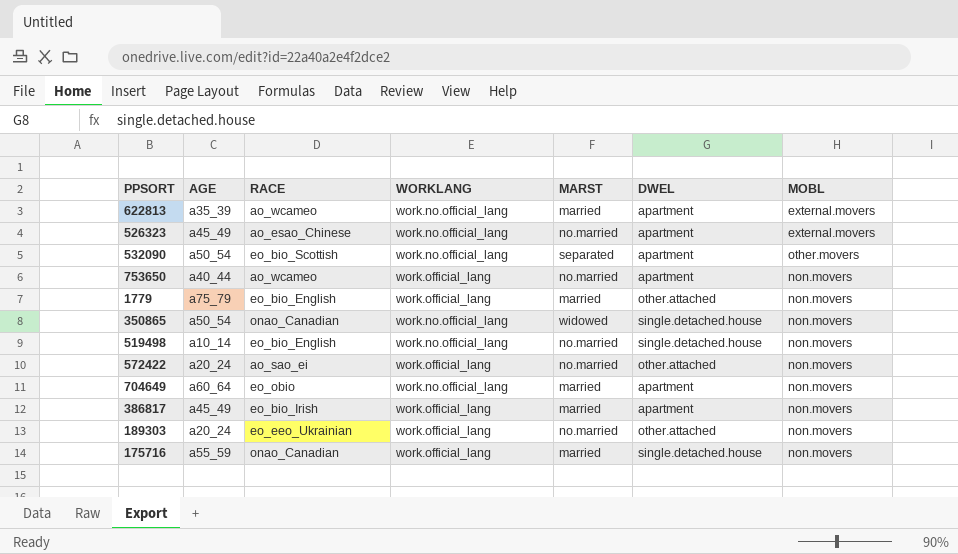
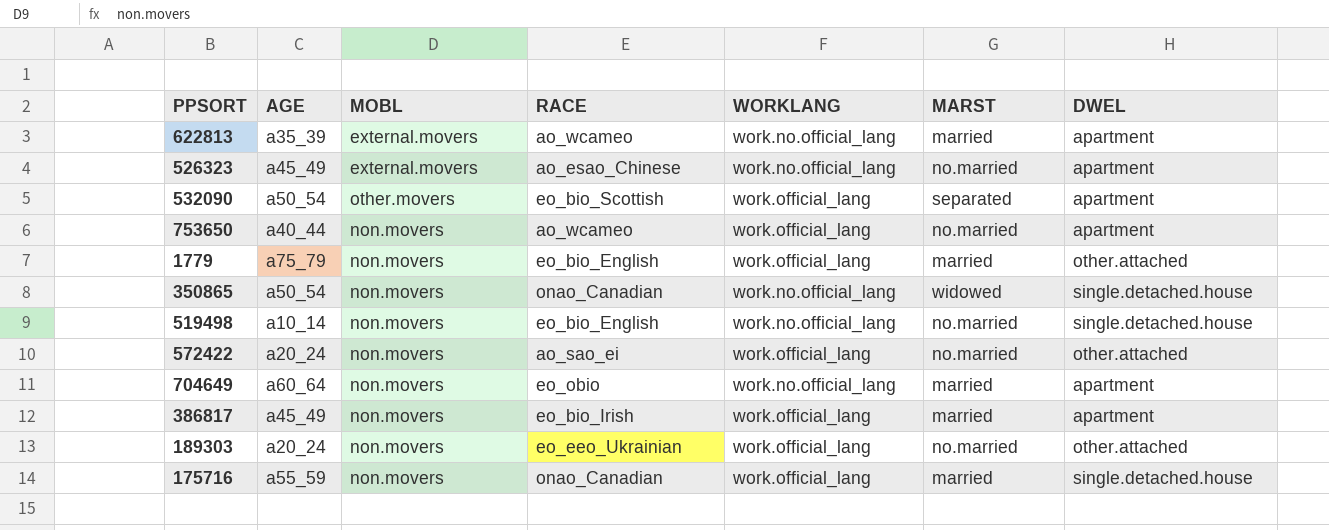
column MOBL | position: 7 -> 3
532090 | WORKLANG: work.no.official_lang -> work.official_lang

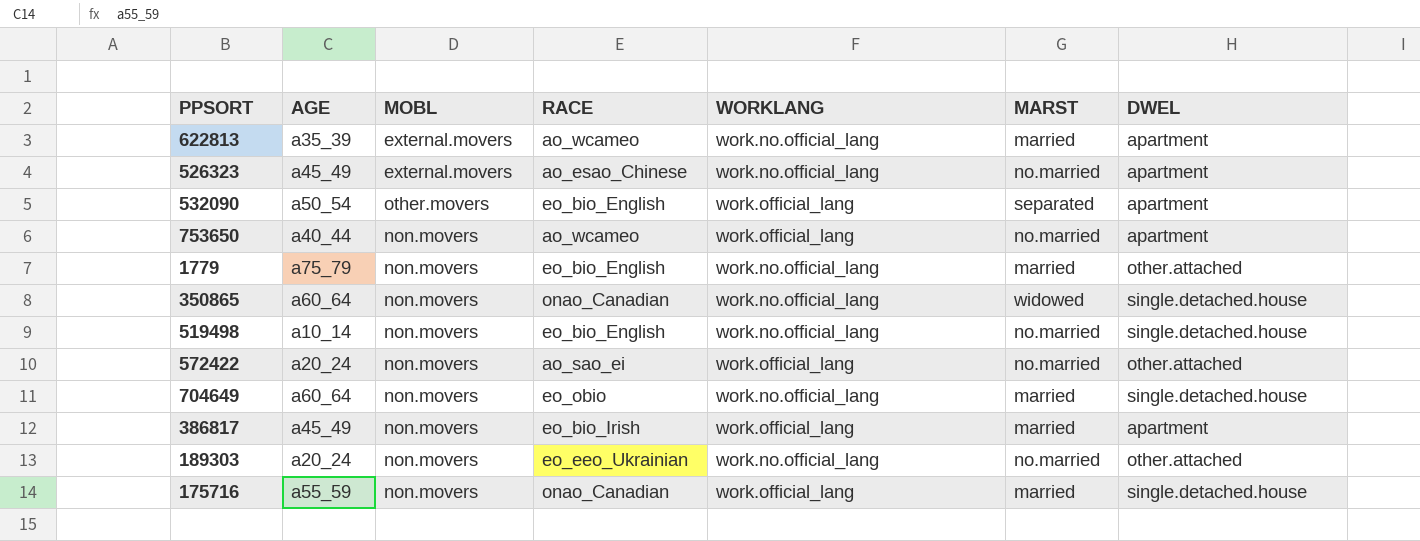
532090 | RACE: eo_bio_Scottish -> eo_bio_English
1779 | WORKLANG: work.official_lang -> work.no.official_lang
350865 | AGE: a50_54 -> a60_64
704649 | DWEL: apartment -> single.detached.house
189303 | WORKLANG: work.official_lang -> work.no.official_lang

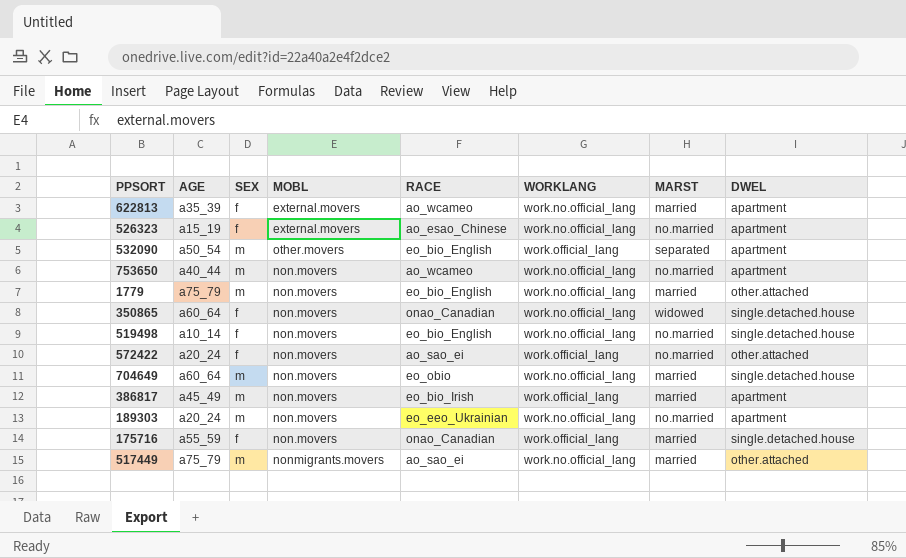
column SEX | position: none -> 3
526323 | AGE: a45_49 -> a15_19
753650 | WORKLANG: work.official_lang -> work.no.official_lang
189303 | DWEL: other.attached -> apartment
row 517449: none -> a75_79 | m | nonmigrants.movers | ao_sao_ei | work.no.official_lang | married | other.attached

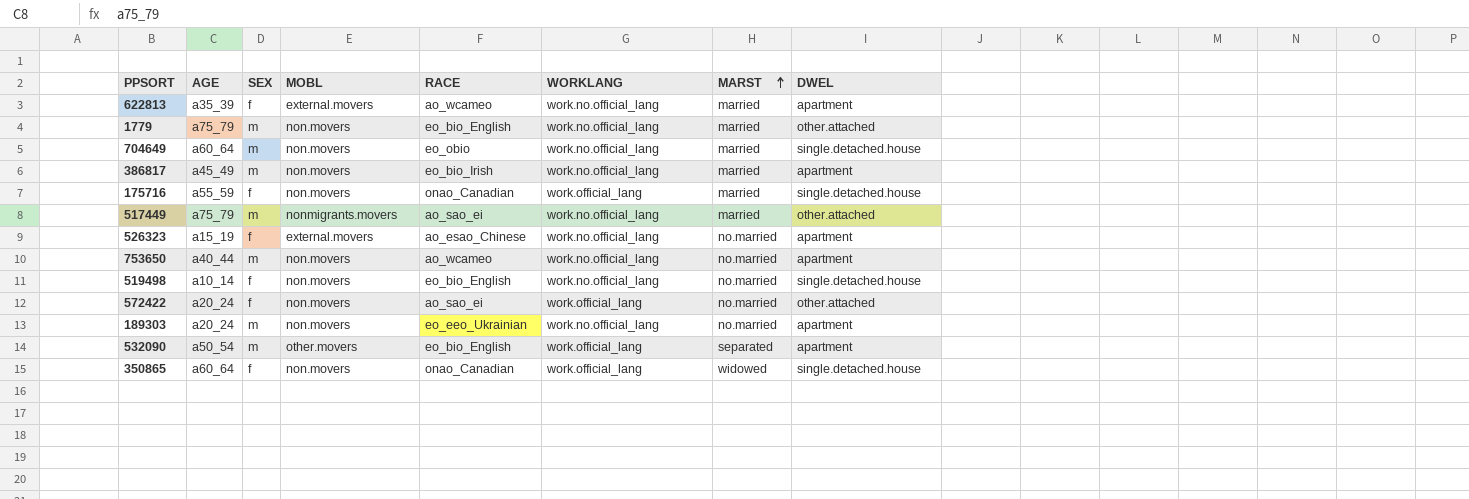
row order: none -> MARST ascending
386817 | WORKLANG: work.official_lang -> work.no.official_lang
350865 | WORKLANG: work.no.official_lang -> work.official_lang

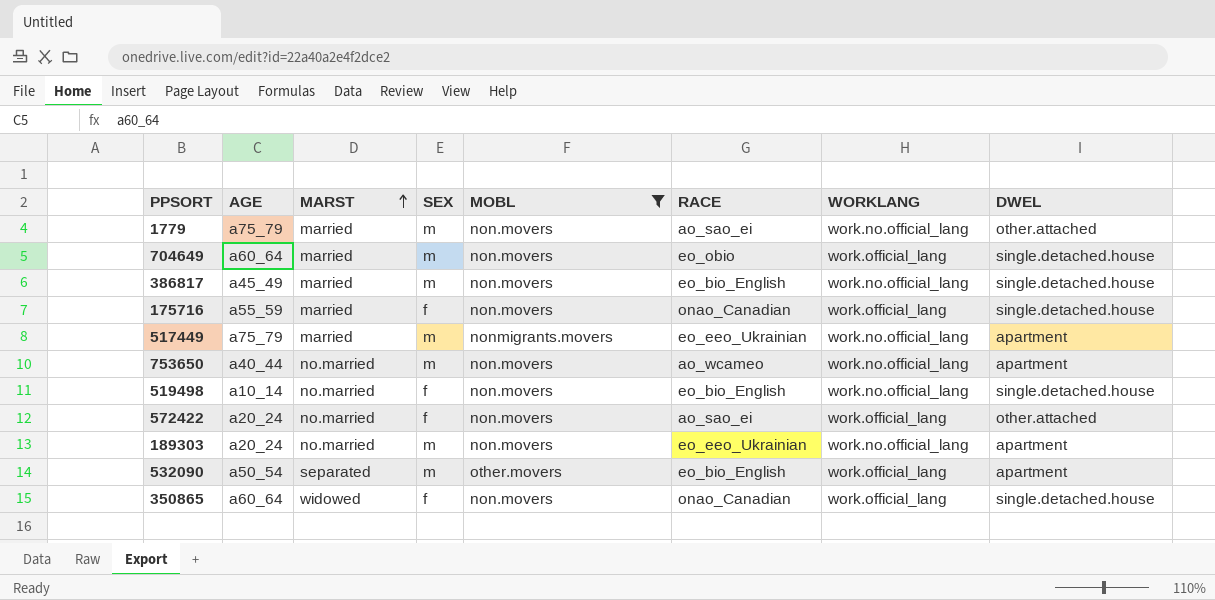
filter: none -> MOBL != external.movers
column MARST | position: 7 -> 3
1779 | RACE: eo_bio_English -> ao_sao_ei
704649 | WORKLANG: work.no.official_lang -> work.official_lang
386817 | RACE: eo_bio_Irish -> eo_bio_English
386817 | DWEL: apartment -> single.detached.house
517449 | RACE: ao_sao_ei -> eo_eeo_Ukrainian
517449 | DWEL: other.attached -> apartment

